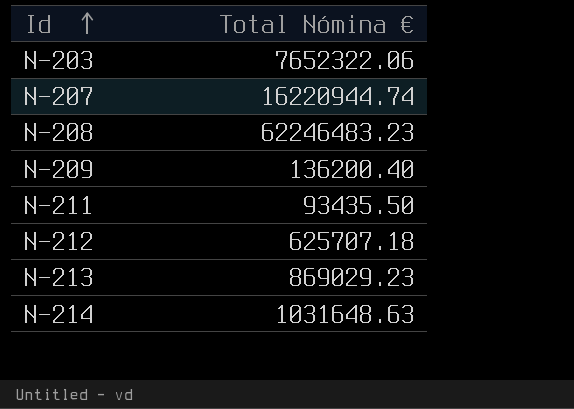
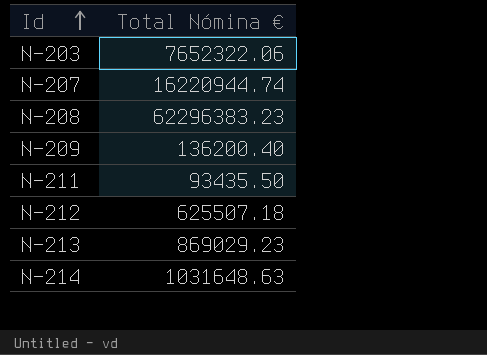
N-208 | Total Nómina €: 62246483.23 -> 62296383.23
N-212 | Total Nómina €: 625707.18 -> 625507.18

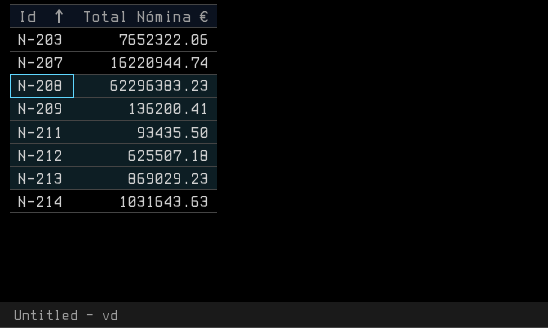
N-209 | Total Nómina €: 136200.40 -> 136200.41
N-214 | Total Nómina €: 1031648.63 -> 1031643.63

